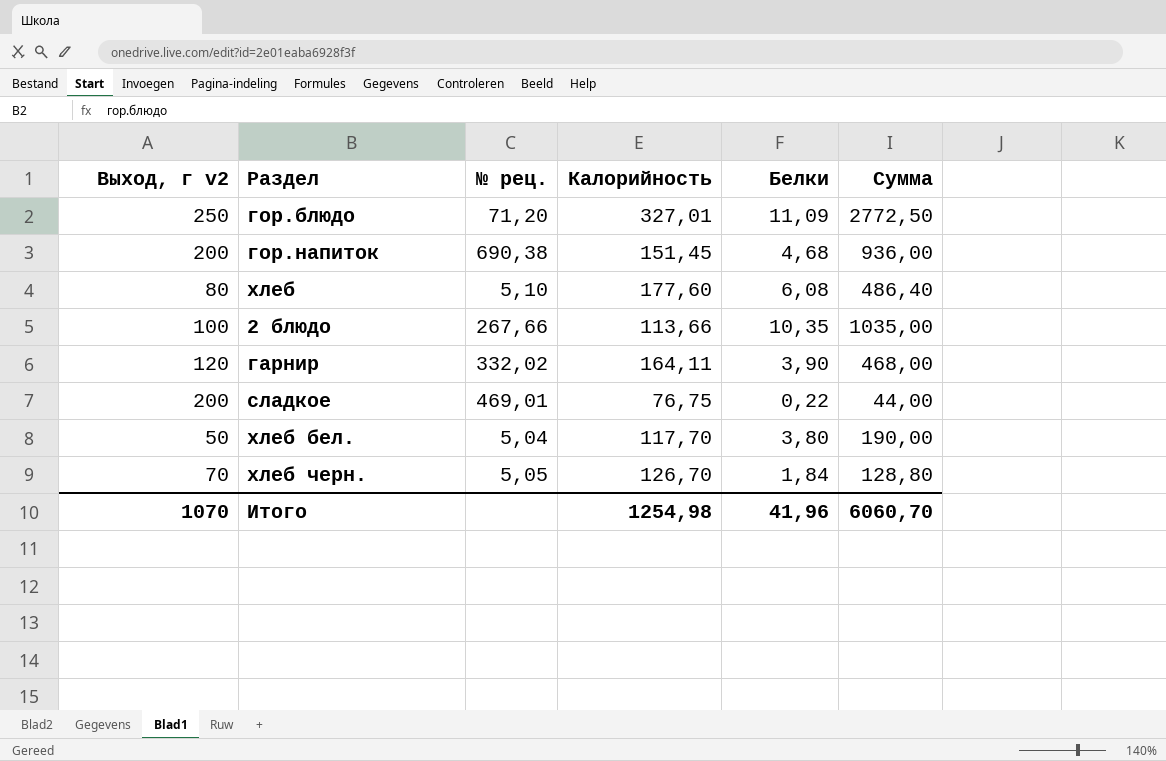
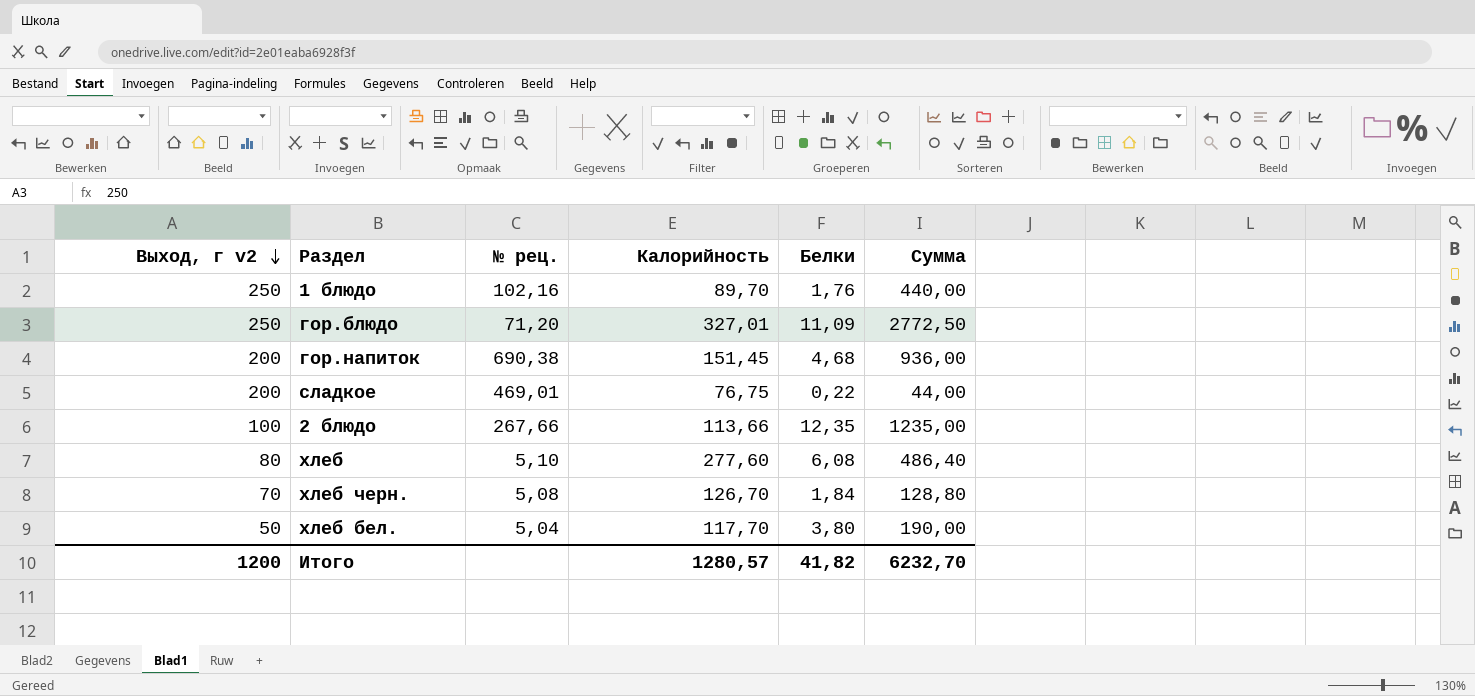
row order: none -> Выход, г v2 descending
row гарнир: 120 | 332,02 | 164,11 | 3,90 | 468,00 -> none
row 1 блюдо: none -> 250 | 102,16 | 89,70 | 1,76 | 440,00
2 блюдо | Белки: 10,35 -> 12,35
2 блюдо | Сумма: 1035,00 -> 1235,00
хлеб | Калорийность: 177,60 -> 277,60
хлеб черн. | № рец.: 5,05 -> 5,08
Итого | Выход, г v2: 1070 -> 1200
Итого | Калорийность: 1254,98 -> 1280,57
Итого | Белки: 41,96 -> 41,82
Итого | Сумма: 6060,70 -> 6232,70

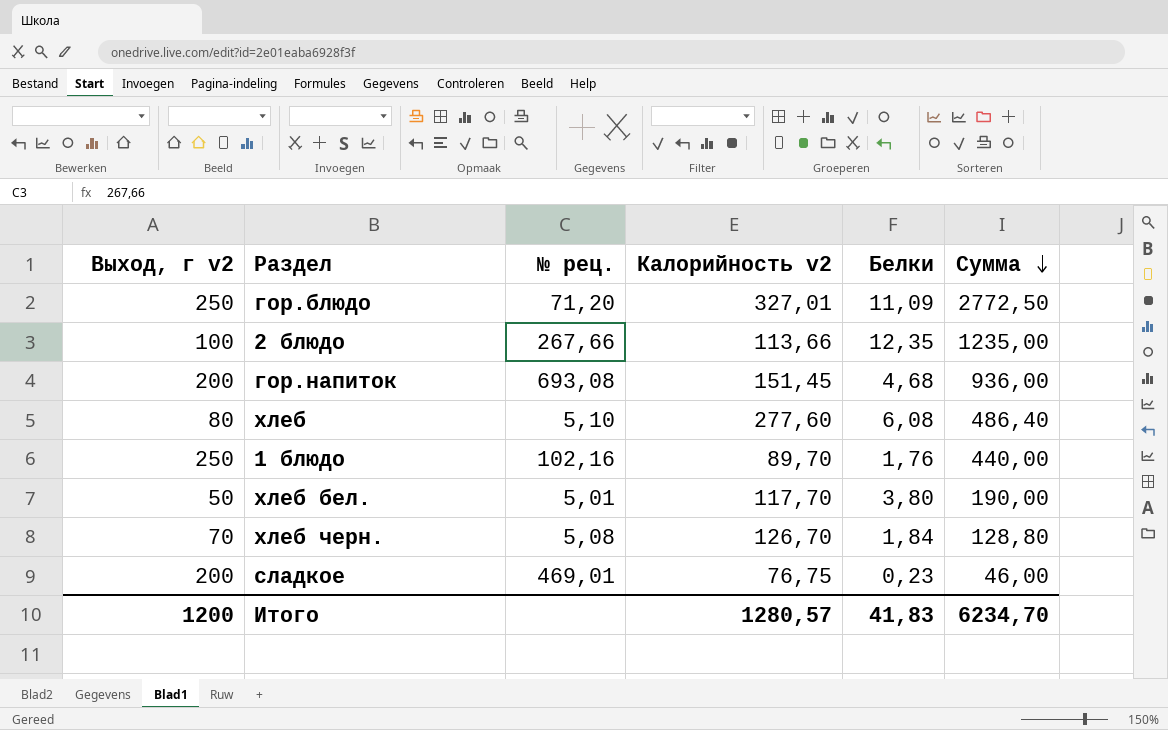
row order: Выход, г v2 descending -> Сумма descending
column name: Калорийность -> Калорийность v2
гор.напиток | № рец.: 690,38 -> 693,08
хлеб бел. | № рец.: 5,04 -> 5,01
сладкое | Белки: 0,22 -> 0,23
сладкое | Сумма: 44,00 -> 46,00
Итого | Белки: 41,82 -> 41,83
Итого | Сумма: 6232,70 -> 6234,70

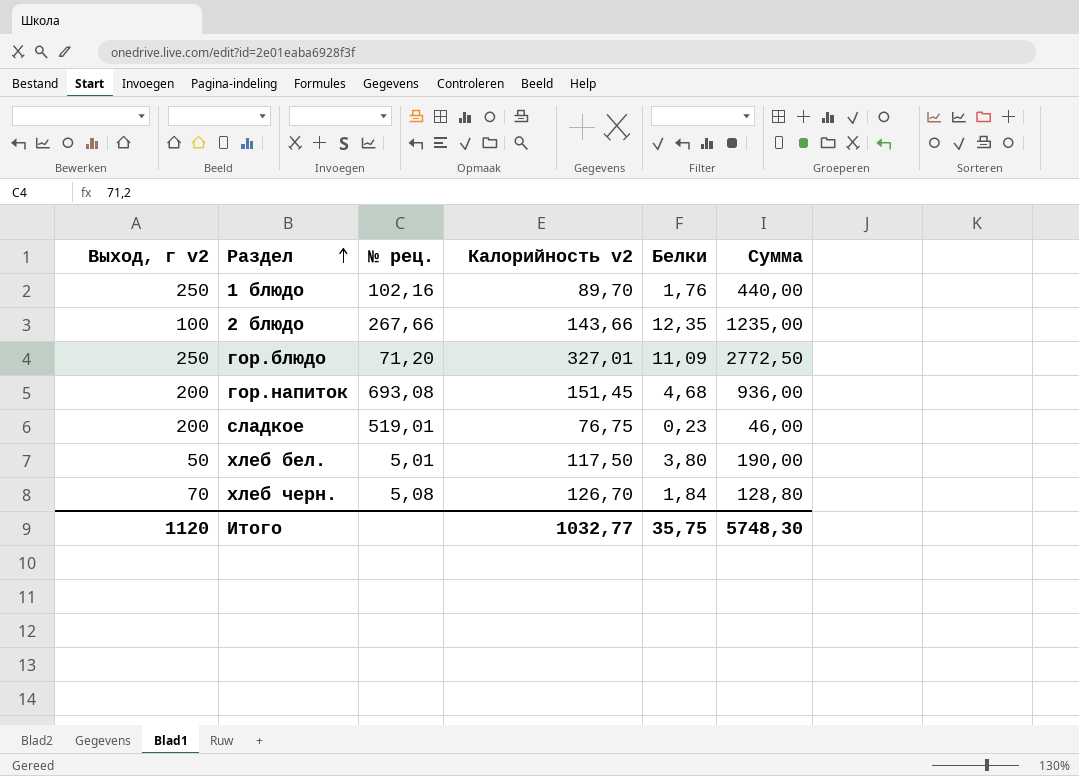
row order: Сумма descending -> Раздел ascending
row хлеб: 80 | 5,10 | 277,60 | 6,08 | 486,40 -> none
2 блюдо | Калорийность v2: 113,66 -> 143,66
сладкое | № рец.: 469,01 -> 519,01
хлеб бел. | Калорийность v2: 117,70 -> 117,50
Итого | Выход, г v2: 1200 -> 1120
Итого | Калорийность v2: 1280,57 -> 1032,77
Итого | Белки: 41,83 -> 35,75
Итого | Сумма: 6234,70 -> 5748,30

